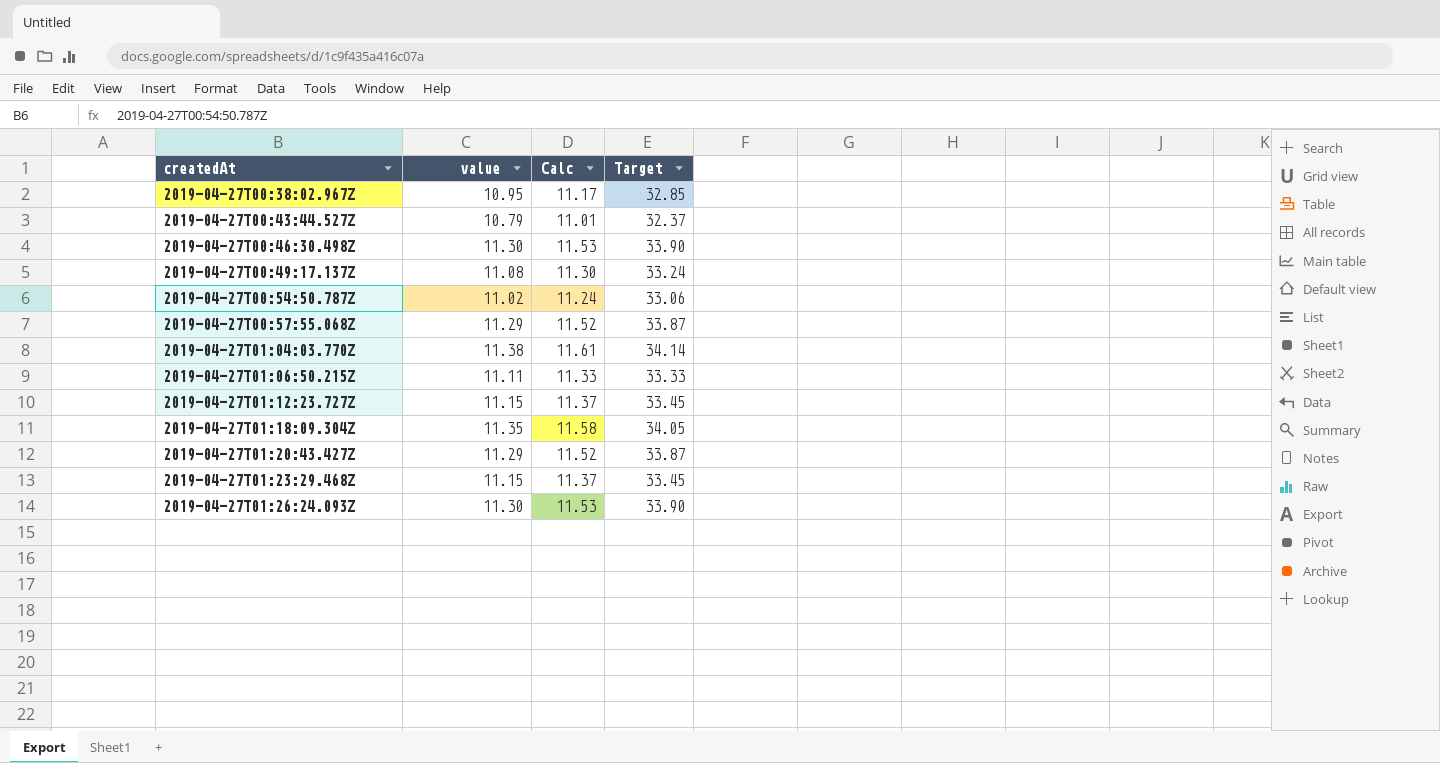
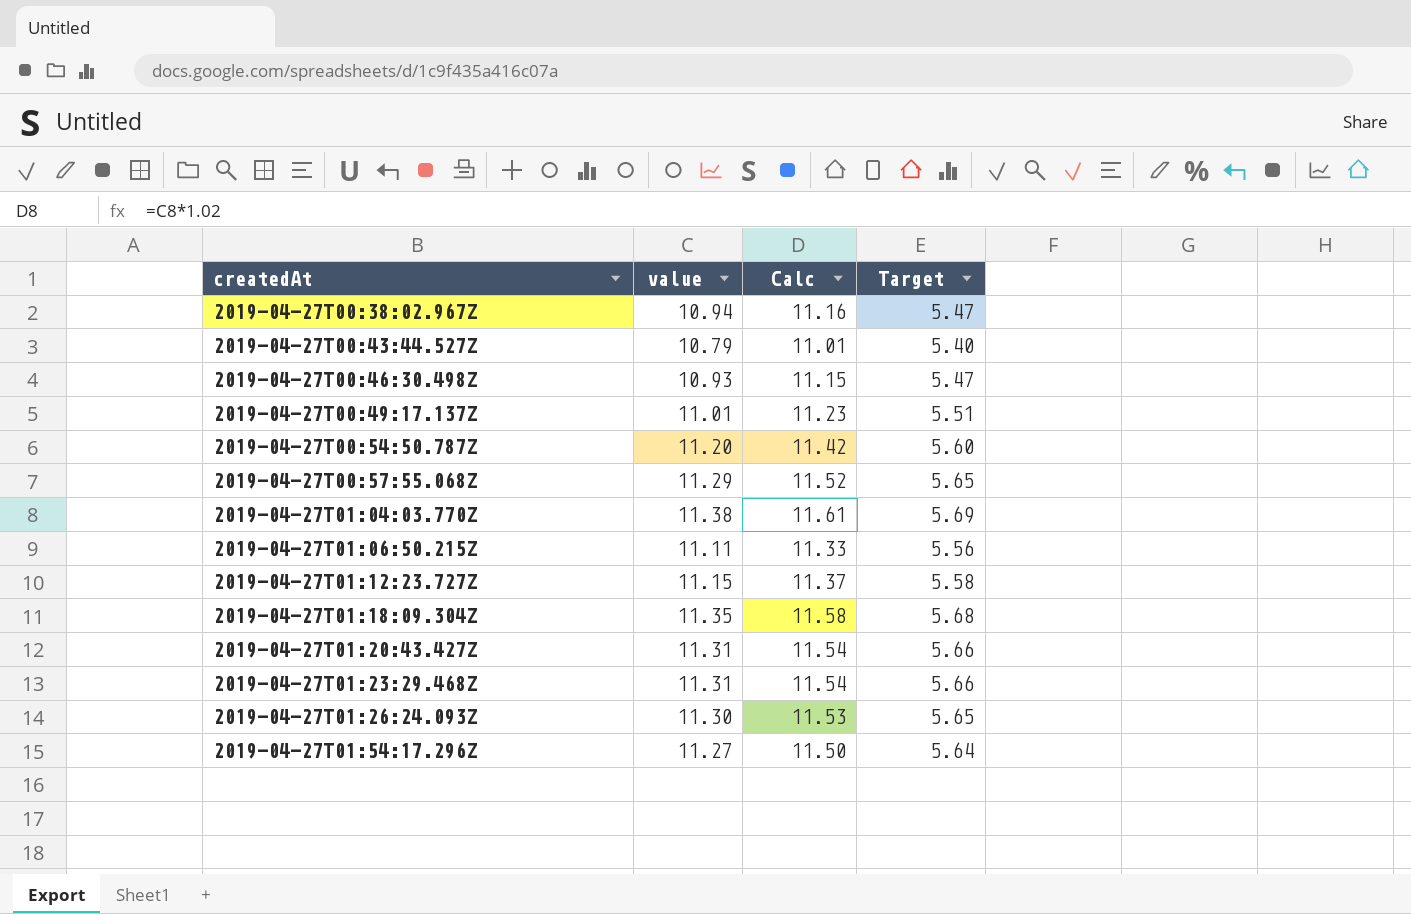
column Target | formula: [value] * 3 -> [value] * 0.5
2019-04-27T00:38:02.967Z | value: 10.95 -> 10.94
2019-04-27T00:38:02.967Z | Calc: 11.17 -> 11.16
2019-04-27T00:46:30.498Z | value: 11.30 -> 10.93
2019-04-27T00:46:30.498Z | Calc: 11.53 -> 11.15
2019-04-27T00:49:17.137Z | value: 11.08 -> 11.01
2019-04-27T00:49:17.137Z | Calc: 11.30 -> 11.23
2019-04-27T00:54:50.787Z | value: 11.02 -> 11.20
2019-04-27T00:54:50.787Z | Calc: 11.24 -> 11.42
2019-04-27T01:20:43.427Z | value: 11.29 -> 11.31
2019-04-27T01:20:43.427Z | Calc: 11.52 -> 11.54
2019-04-27T01:23:29.468Z | value: 11.15 -> 11.31
2019-04-27T01:23:29.468Z | Calc: 11.37 -> 11.54
row 2019-04-27T01:54:17.296Z: none -> 11.27 | 11.50 | 5.64

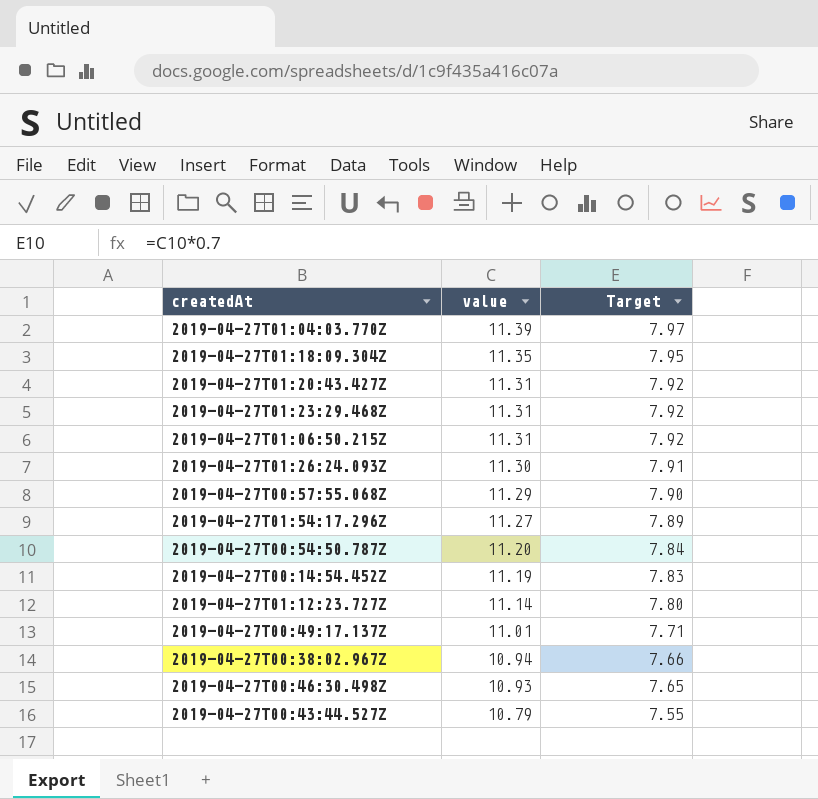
row order: createdAt ascending -> value descending
column Calc | formula: [value] * 1.02 -> none
column Target | formula: [value] * 0.5 -> [value] * 0.7
2019-04-27T01:04:03.770Z | value: 11.38 -> 11.39
2019-04-27T01:06:50.215Z | value: 11.11 -> 11.31
row 2019-04-27T00:14:54.452Z: none -> 11.19 | 7.83
2019-04-27T01:12:23.727Z | value: 11.15 -> 11.14

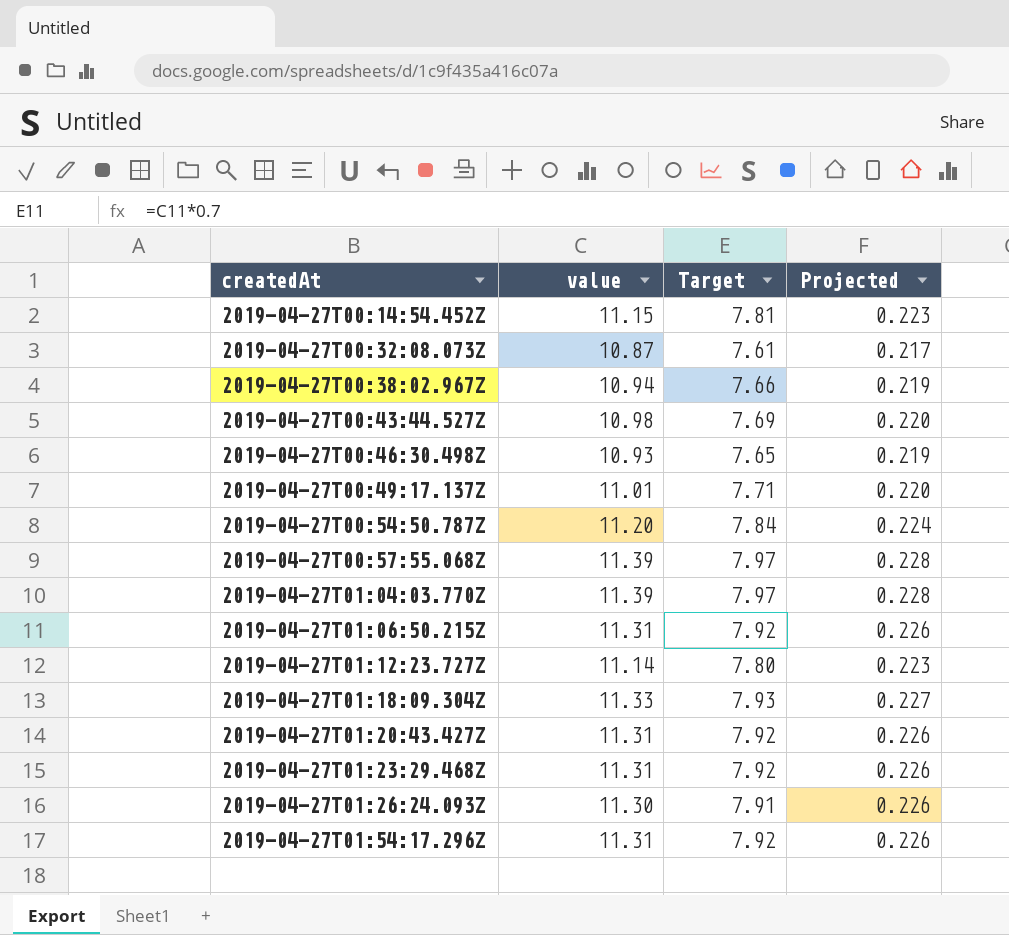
row order: value descending -> createdAt ascending
column Projected | formula: none -> [value] * 0.02
2019-04-27T00:14:54.452Z | value: 11.19 -> 11.15
2019-04-27T00:14:54.452Z | Target: 7.83 -> 7.81
row 2019-04-27T00:32:08.073Z: none -> 10.87 | 7.61 | 0.217
2019-04-27T00:43:44.527Z | value: 10.79 -> 10.98
2019-04-27T00:43:44.527Z | Target: 7.55 -> 7.69
2019-04-27T00:57:55.068Z | value: 11.29 -> 11.39
2019-04-27T00:57:55.068Z | Target: 7.90 -> 7.97
2019-04-27T01:18:09.304Z | value: 11.35 -> 11.33
2019-04-27T01:18:09.304Z | Target: 7.95 -> 7.93
2019-04-27T01:54:17.296Z | value: 11.27 -> 11.31
2019-04-27T01:54:17.296Z | Target: 7.89 -> 7.92

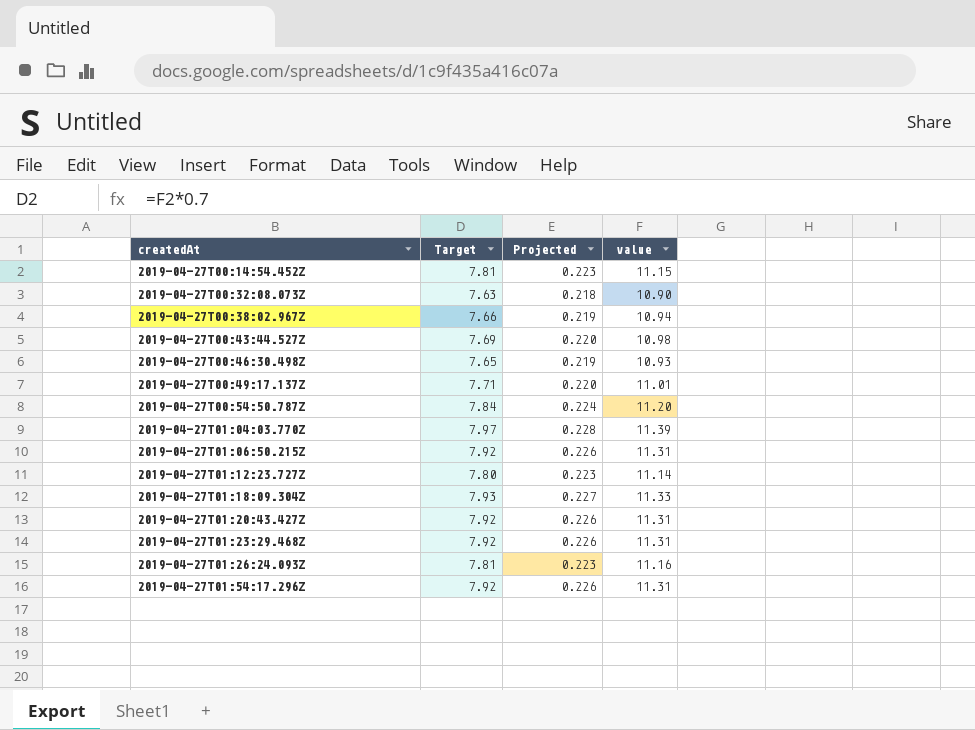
column value | position: 2 -> 4
row 2019-04-27T00:57:55.068Z: 11.39 | 7.97 | 0.228 -> none
2019-04-27T00:32:08.073Z | Target: 7.61 -> 7.63
2019-04-27T00:32:08.073Z | Projected: 0.217 -> 0.218
2019-04-27T00:32:08.073Z | value: 10.87 -> 10.90
2019-04-27T01:26:24.093Z | Target: 7.91 -> 7.81
2019-04-27T01:26:24.093Z | Projected: 0.226 -> 0.223
2019-04-27T01:26:24.093Z | value: 11.30 -> 11.16

